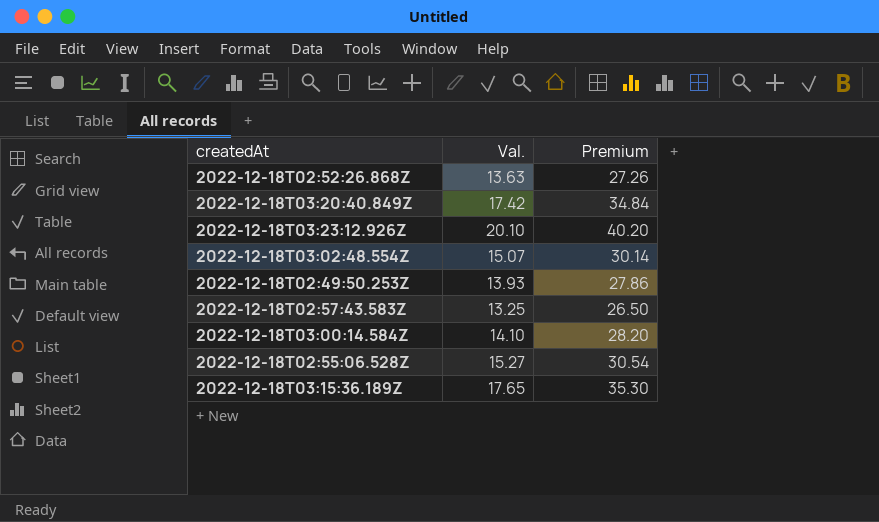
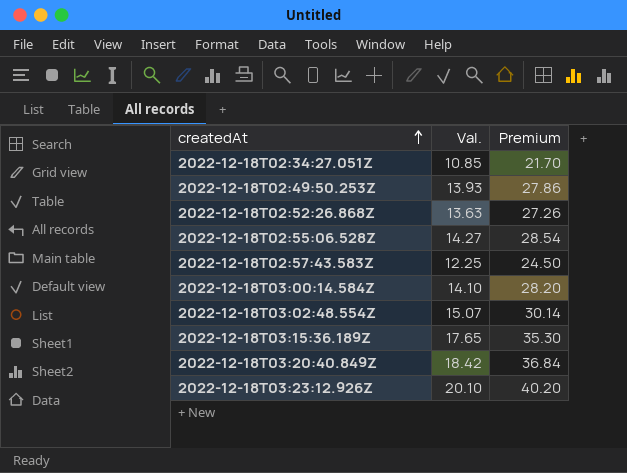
row order: none -> createdAt ascending
row 2022-12-18T02:34:27.051Z: none -> 10.85 | 21.70
2022-12-18T02:55:06.528Z | Val.: 15.27 -> 14.27
2022-12-18T02:55:06.528Z | Premium: 30.54 -> 28.54
2022-12-18T02:57:43.583Z | Val.: 13.25 -> 12.25
2022-12-18T02:57:43.583Z | Premium: 26.50 -> 24.50
2022-12-18T03:20:40.849Z | Val.: 17.42 -> 18.42
2022-12-18T03:20:40.849Z | Premium: 34.84 -> 36.84

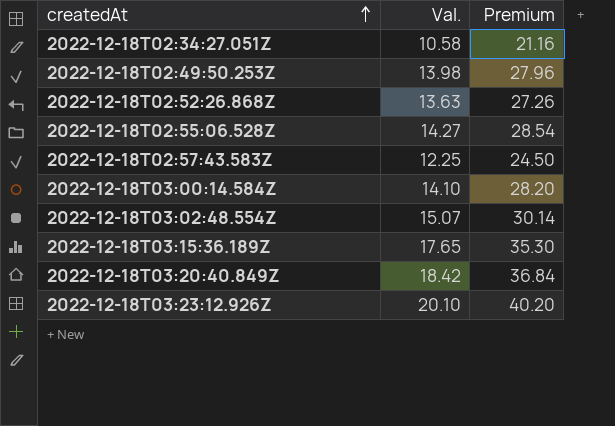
2022-12-18T02:34:27.051Z | Val.: 10.85 -> 10.58
2022-12-18T02:34:27.051Z | Premium: 21.70 -> 21.16
2022-12-18T02:49:50.253Z | Val.: 13.93 -> 13.98
2022-12-18T02:49:50.253Z | Premium: 27.86 -> 27.96

